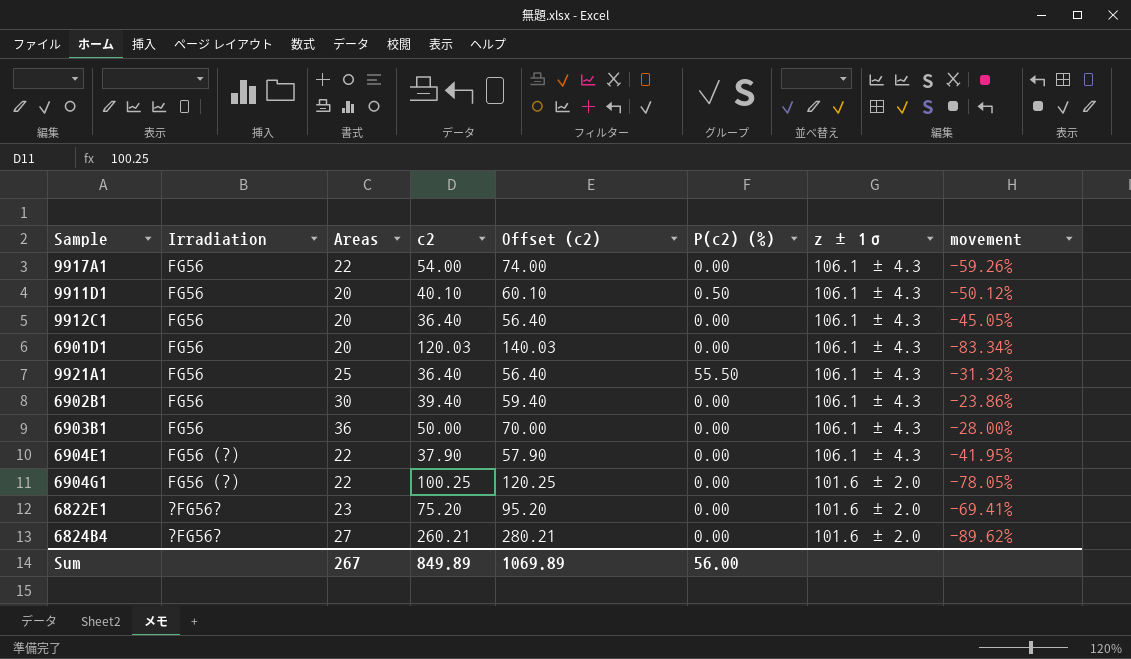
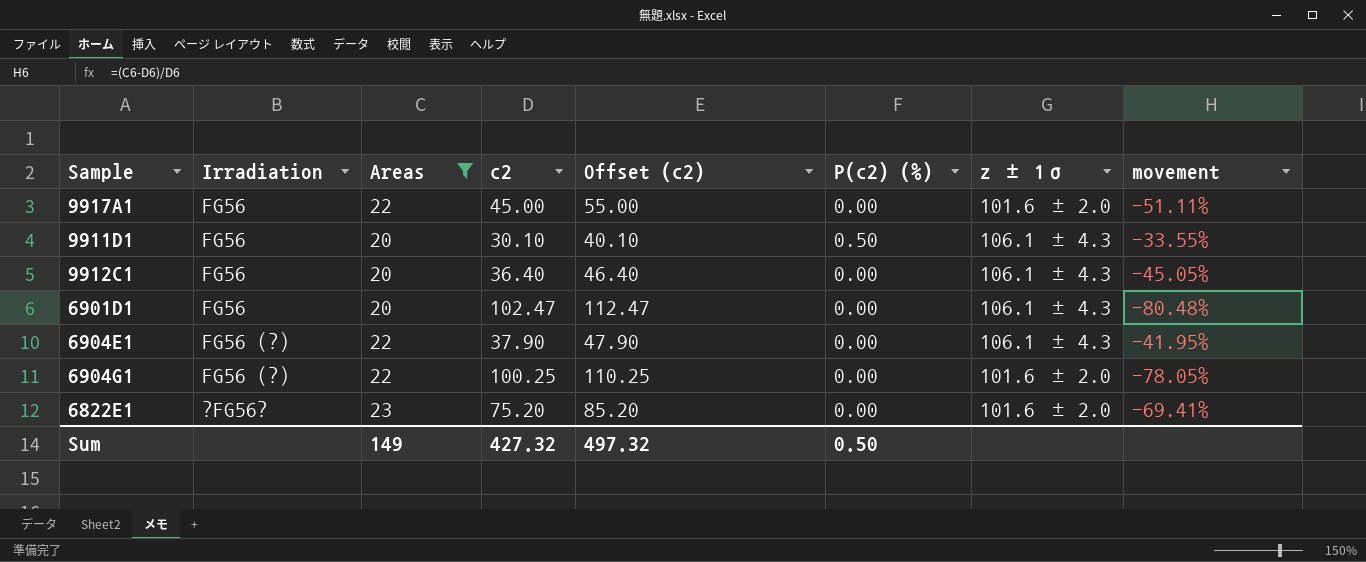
filter: none -> Areas <= 23
column Offset (c2) | formula: [c2] + 20 -> [c2] + 10
9917A1 | c2: 54.00 -> 45.00
9917A1 | z ± 1σ: 106.1 ± 4.3 -> 101.6 ± 2.0
9917A1 | movement: -59.26% -> -51.11%
9911D1 | c2: 40.10 -> 30.10
9911D1 | movement: -50.12% -> -33.55%
6901D1 | c2: 120.03 -> 102.47
6901D1 | movement: -83.34% -> -80.48%
Sum | Areas: 267 -> 149
Sum | c2: 849.89 -> 427.32
Sum | Offset (c2): 1069.89 -> 497.32
Sum | P(c2) (%): 56.00 -> 0.50

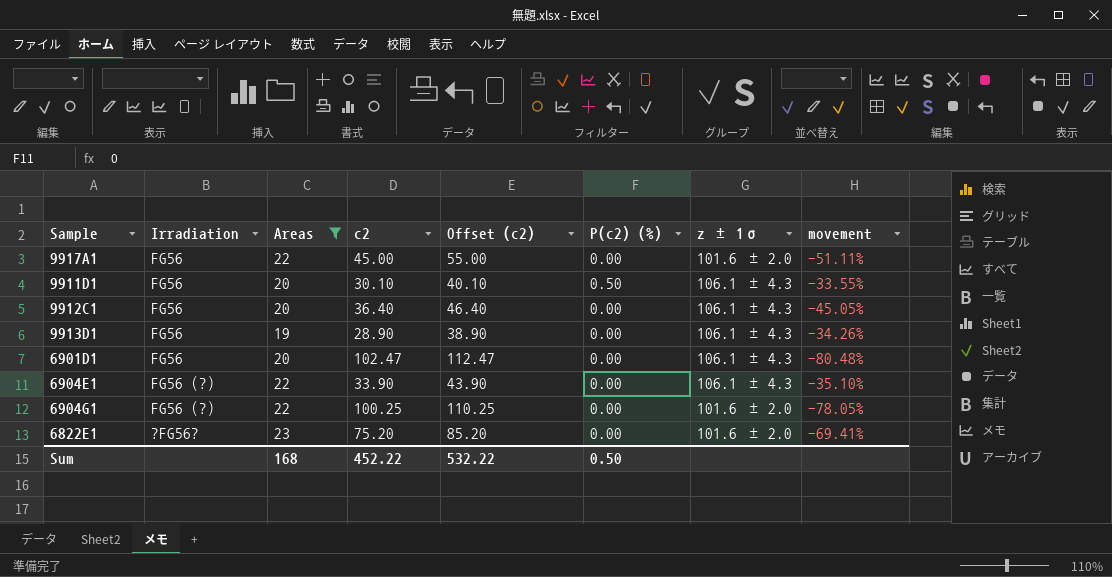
row 9913D1: none -> FG56 | 19 | 28.90 | 38.90 | 0.00 | 106.1 ± 4.3 | -34.26%
6904E1 | c2: 37.90 -> 33.90
6904E1 | Offset (c2): 47.90 -> 43.90
6904E1 | movement: -41.95% -> -35.10%
Sum | Areas: 149 -> 168
Sum | c2: 427.32 -> 452.22
Sum | Offset (c2): 497.32 -> 532.22

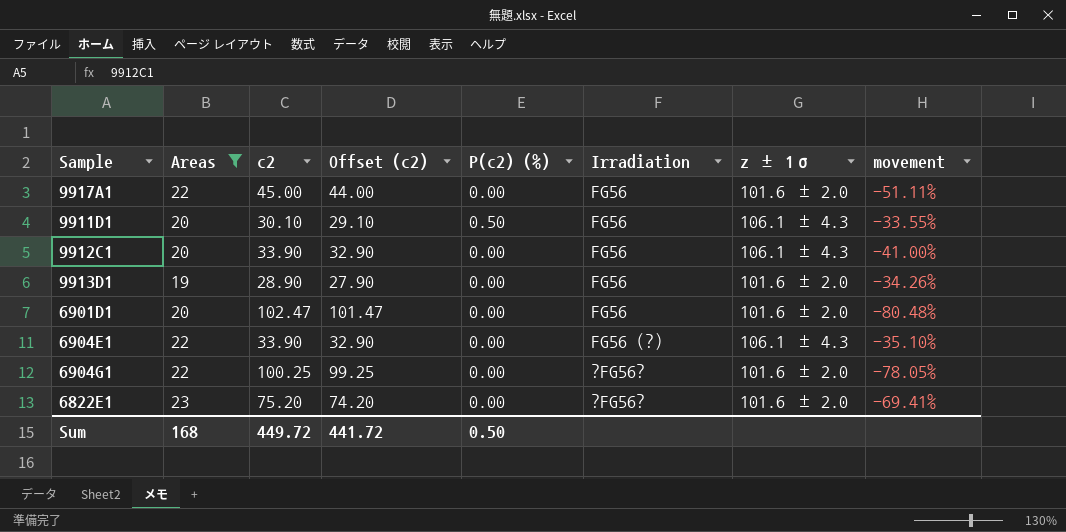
column Offset (c2) | formula: [c2] + 10 -> [c2] - 1
column Irradiation | position: 2 -> 6
9912C1 | c2: 36.40 -> 33.90
9912C1 | movement: -45.05% -> -41.00%
9913D1 | z ± 1σ: 106.1 ± 4.3 -> 101.6 ± 2.0
6901D1 | z ± 1σ: 106.1 ± 4.3 -> 101.6 ± 2.0
6904G1 | Irradiation: FG56 (?) -> ?FG56?
Sum | c2: 452.22 -> 449.72
Sum | Offset (c2): 532.22 -> 441.72

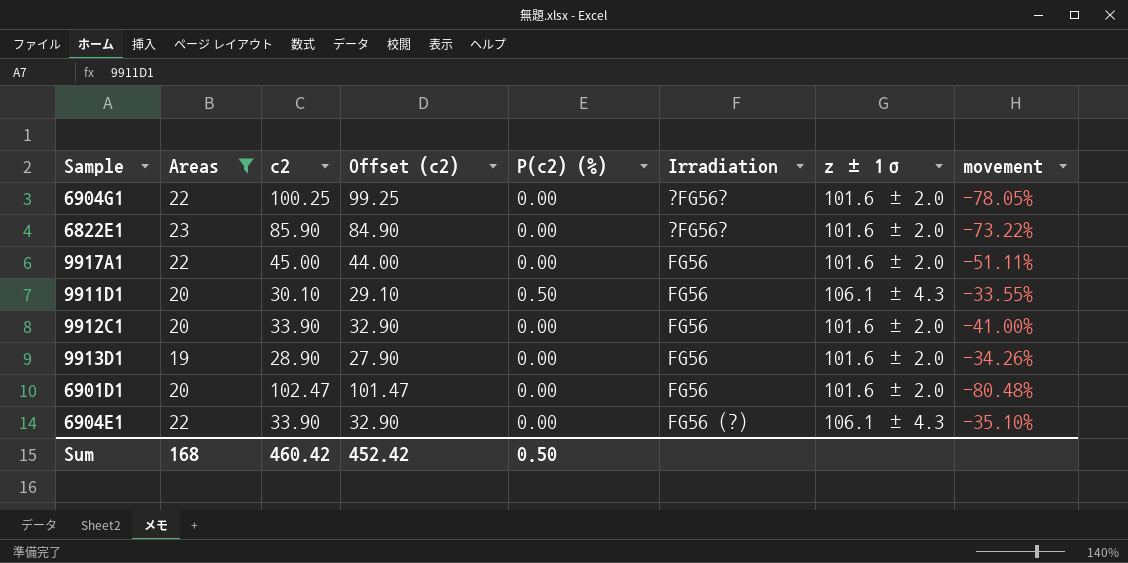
row order: none -> Irradiation ascending
6822E1 | c2: 75.20 -> 85.90
6822E1 | Offset (c2): 74.20 -> 84.90
6822E1 | movement: -69.41% -> -73.22%
9912C1 | z ± 1σ: 106.1 ± 4.3 -> 101.6 ± 2.0
Sum | c2: 449.72 -> 460.42
Sum | Offset (c2): 441.72 -> 452.42

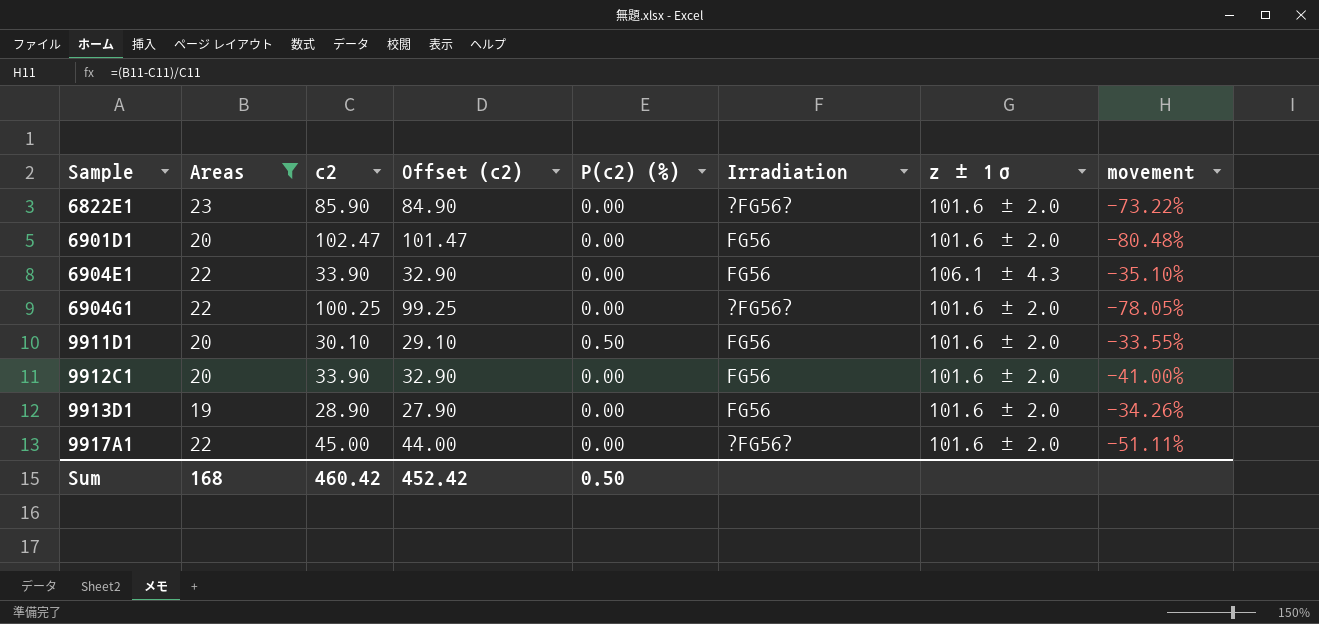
row order: Irradiation ascending -> Sample ascending
6904E1 | Irradiation: FG56 (?) -> FG56
9911D1 | z ± 1σ: 106.1 ± 4.3 -> 101.6 ± 2.0
9917A1 | Irradiation: FG56 -> ?FG56?

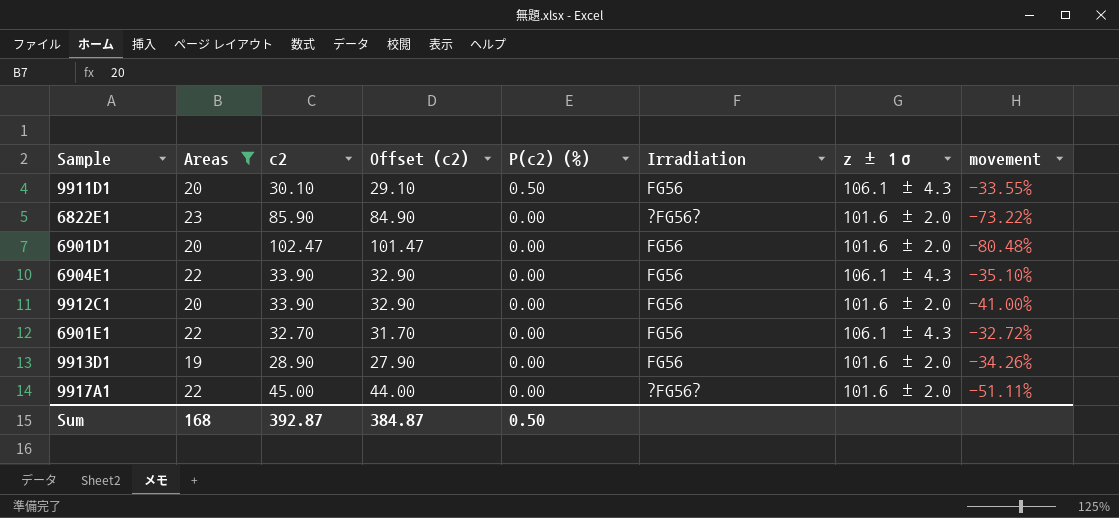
row order: Sample ascending -> P(c2) (%) descending
row 6904G1: 22 | 100.25 | 99.25 | 0.00 | ?FG56? | 101.6 ± 2.0 | -78.05% -> none
9911D1 | z ± 1σ: 101.6 ± 2.0 -> 106.1 ± 4.3
row 6901E1: none -> 22 | 32.70 | 31.70 | 0.00 | FG56 | 106.1 ± 4.3 | -32.72%
Sum | c2: 460.42 -> 392.87
Sum | Offset (c2): 452.42 -> 384.87

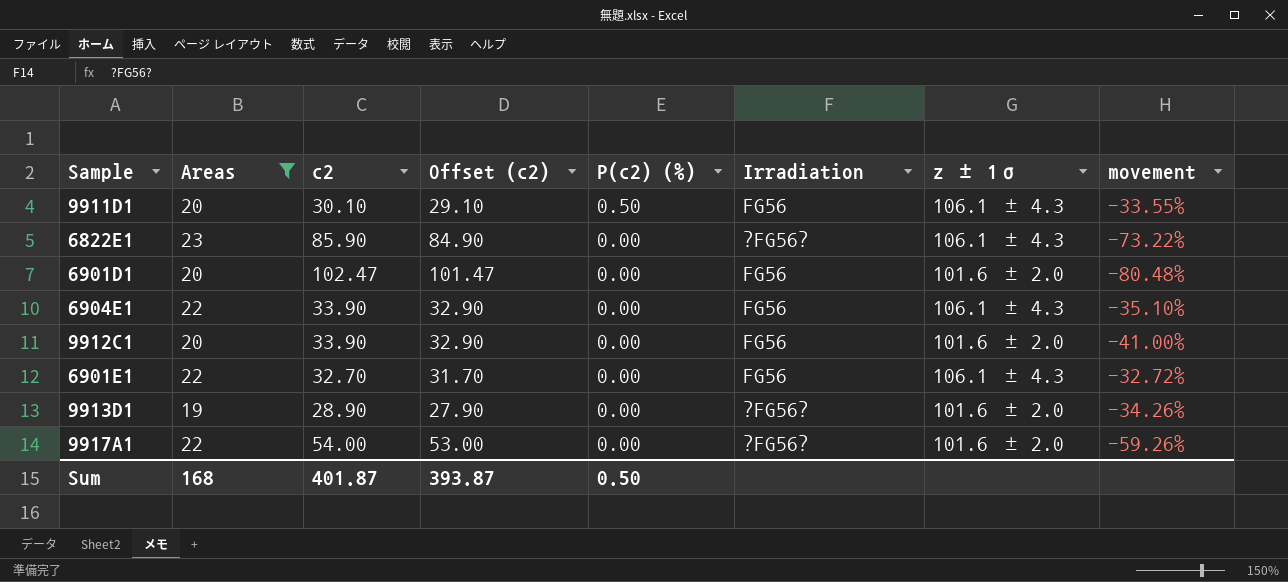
6822E1 | z ± 1σ: 101.6 ± 2.0 -> 106.1 ± 4.3
9913D1 | Irradiation: FG56 -> ?FG56?
9917A1 | c2: 45.00 -> 54.00
9917A1 | Offset (c2): 44.00 -> 53.00
9917A1 | movement: -51.11% -> -59.26%
Sum | c2: 392.87 -> 401.87
Sum | Offset (c2): 384.87 -> 393.87

